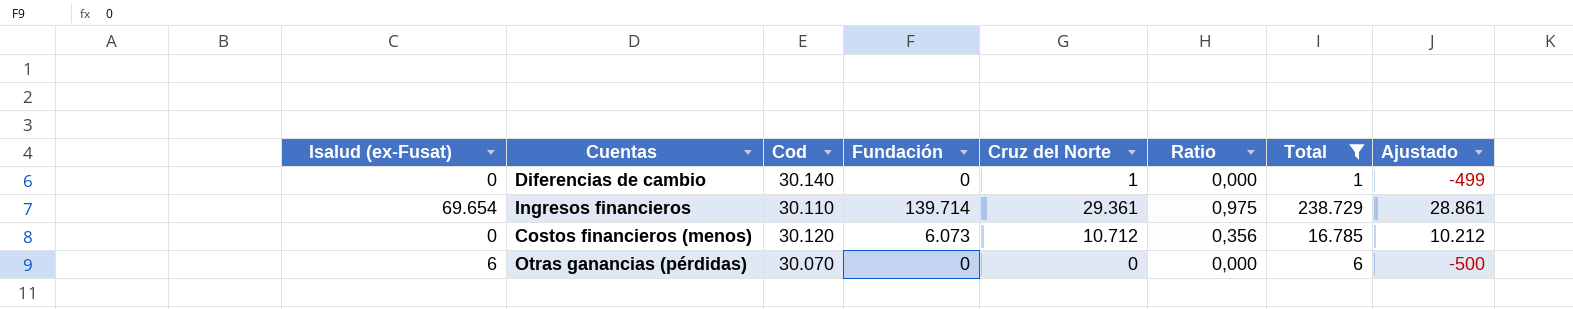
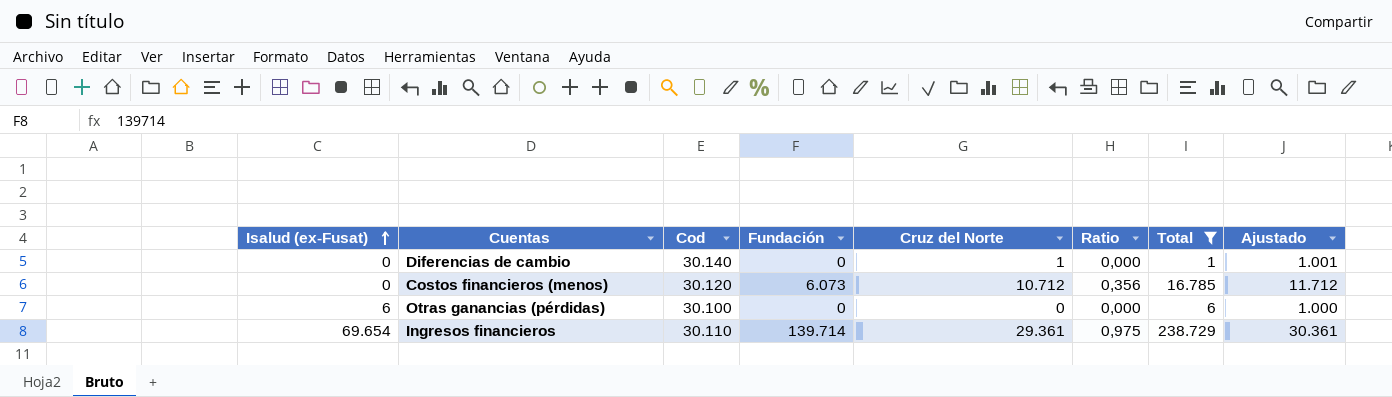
row order: none -> Isalud (ex-Fusat) ascending
column Ajustado | formula: [Cruz del Norte] - 500 -> [Cruz del Norte] + 1000
Otras ganancias (pérdidas) | Cod: 30.070 -> 30.100

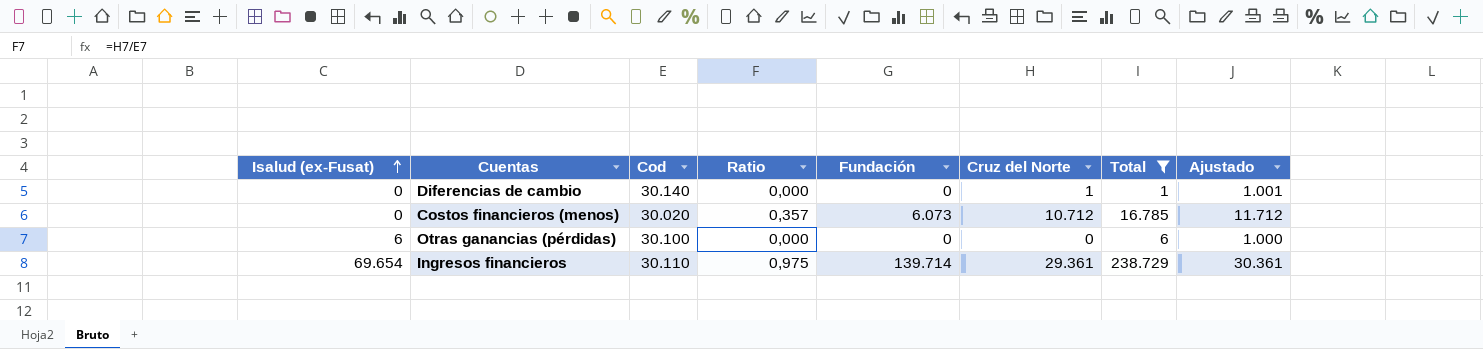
column Ratio | position: 6 -> 4
Costos financieros (menos) | Cod: 30.120 -> 30.020
Costos financieros (menos) | Ratio: 0,356 -> 0,357

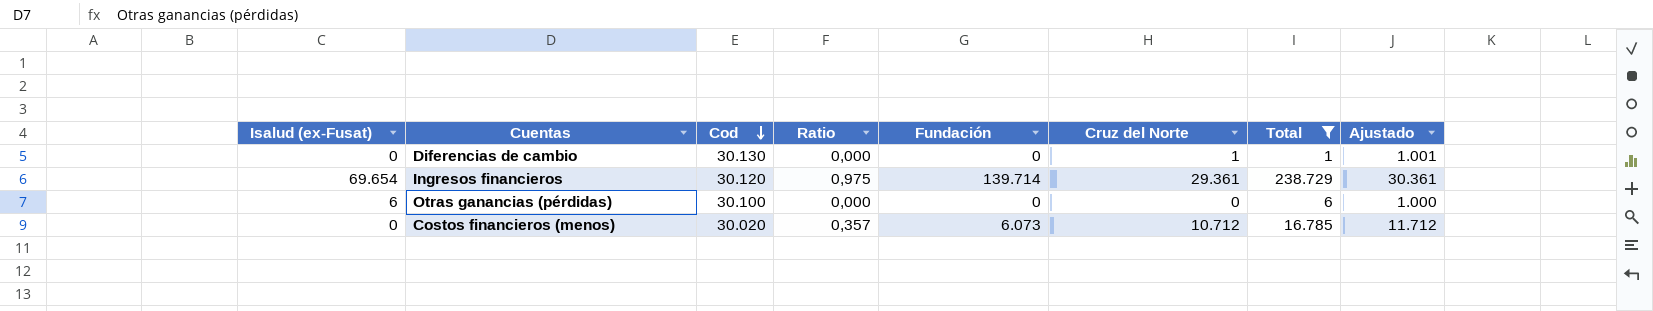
row order: Isalud (ex-Fusat) ascending -> Cod descending
Diferencias de cambio | Cod: 30.140 -> 30.130
Ingresos financieros | Cod: 30.110 -> 30.120

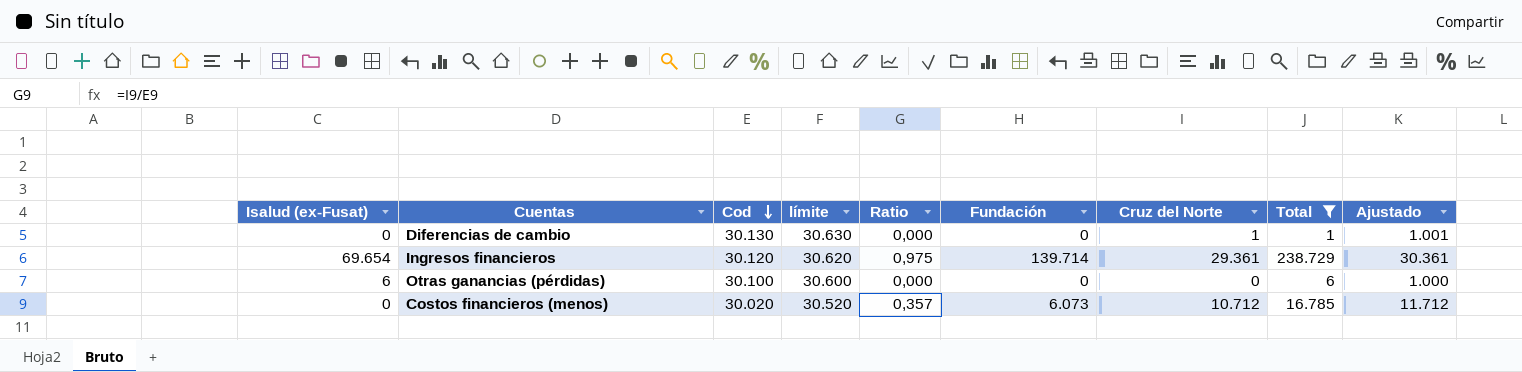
column límite | formula: none -> [Cod] + 500

